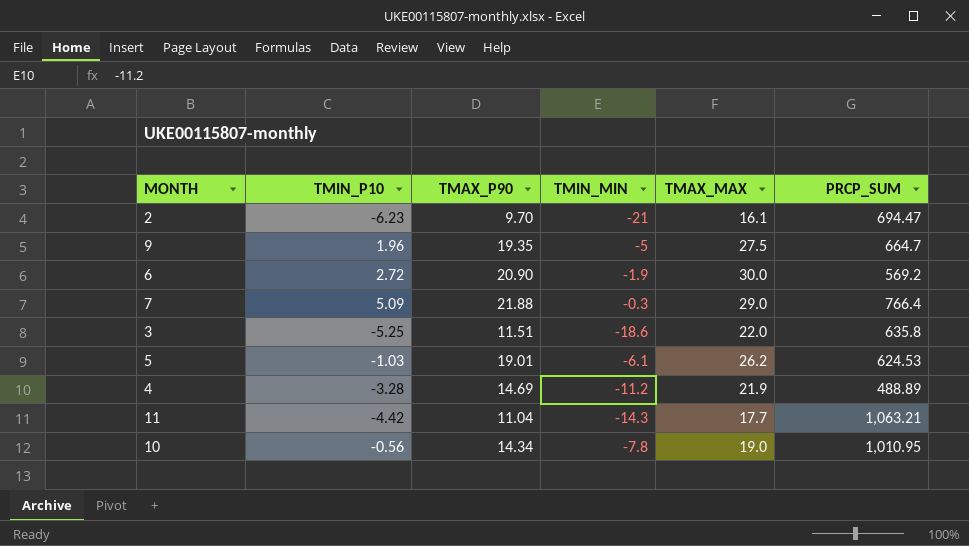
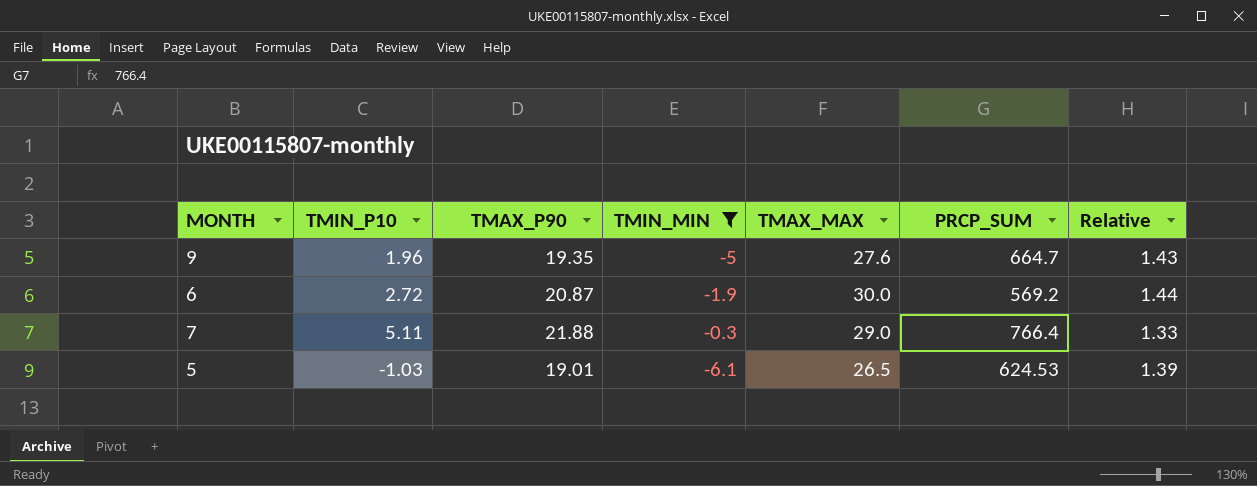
filter: none -> TMIN_MIN >= -6.1
column Relative | formula: none -> [TMAX_MAX] / [TMAX_P90]
9 | TMAX_MAX: 27.5 -> 27.6
6 | TMAX_P90: 20.90 -> 20.87
7 | TMIN_P10: 5.09 -> 5.11
5 | TMAX_MAX: 26.2 -> 26.5

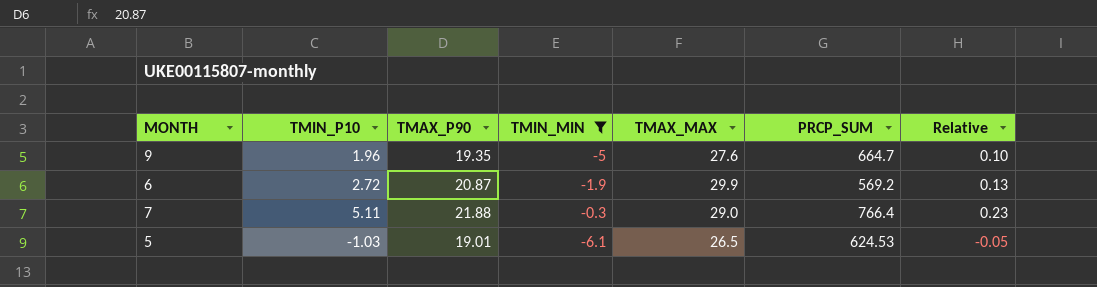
column Relative | formula: [TMAX_MAX] / [TMAX_P90] -> [TMIN_P10] / [TMAX_P90]
6 | TMAX_MAX: 30.0 -> 29.9

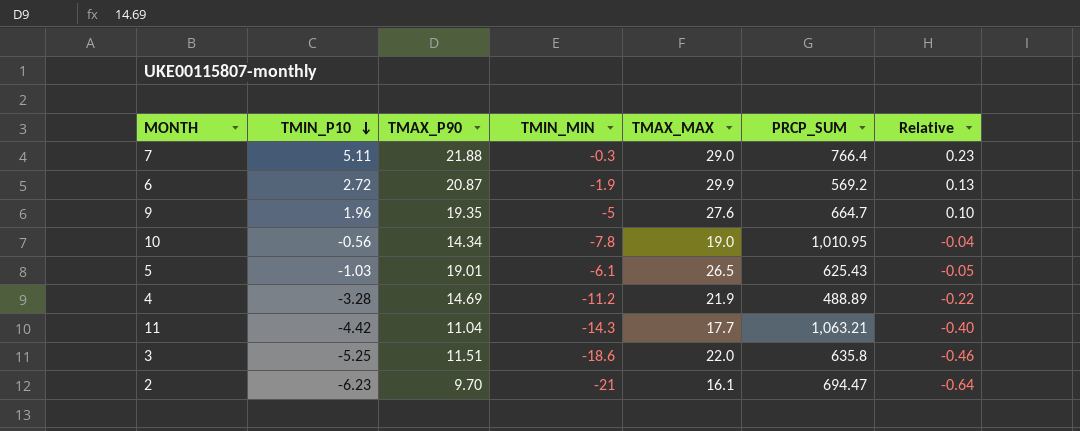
filter: TMIN_MIN >= -6.1 -> none
row order: none -> TMIN_P10 descending
5 | PRCP_SUM: 624.53 -> 625.43

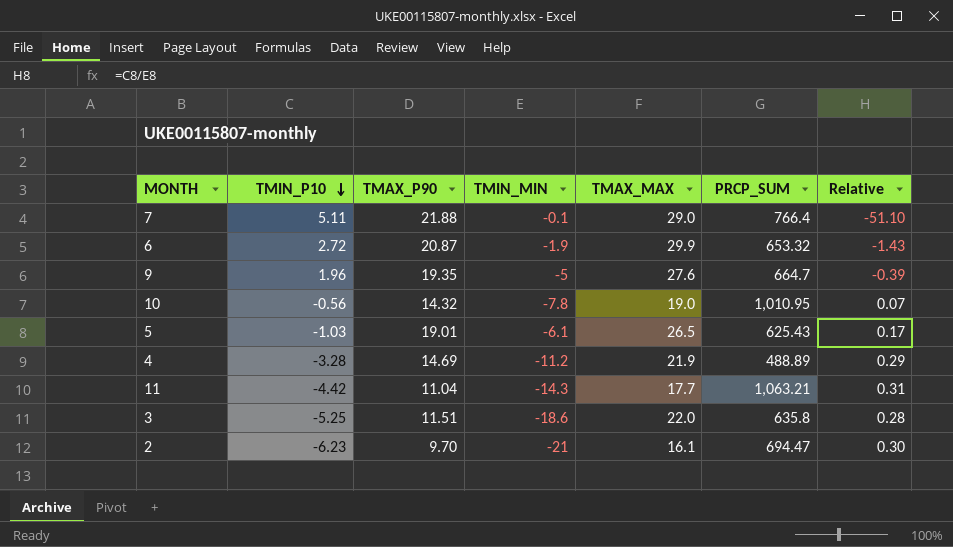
column Relative | formula: [TMIN_P10] / [TMAX_P90] -> [TMIN_P10] / [TMIN_MIN]
7 | TMIN_MIN: -0.3 -> -0.1
6 | PRCP_SUM: 569.2 -> 653.32
10 | TMAX_P90: 14.34 -> 14.32

